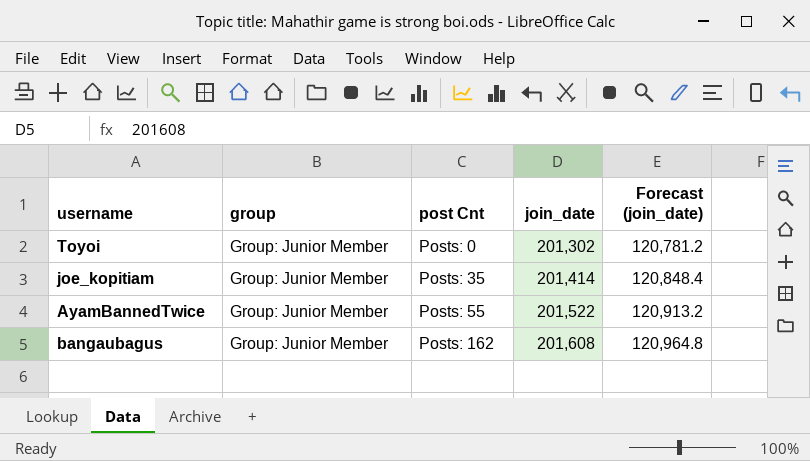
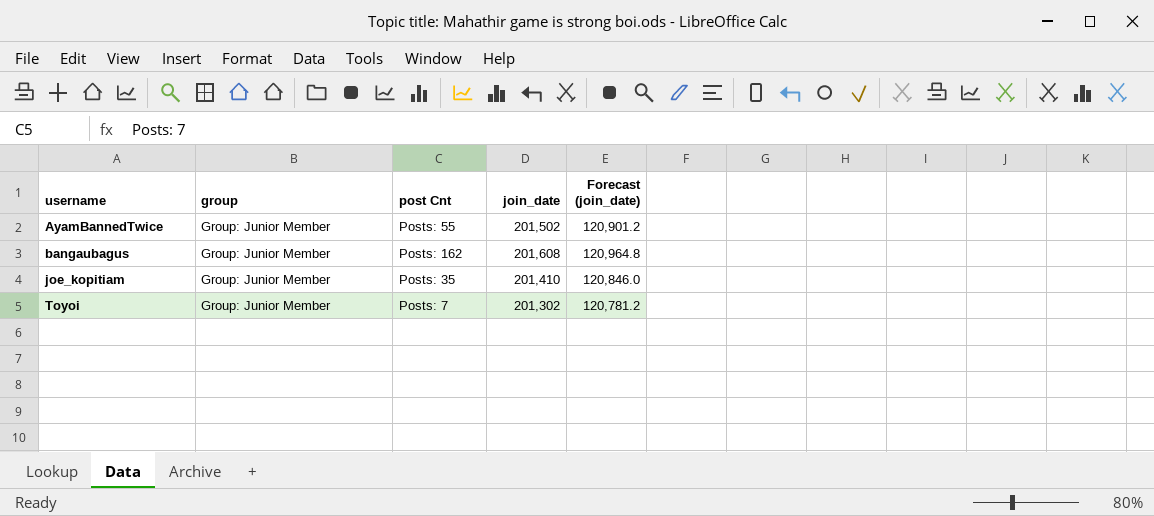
row order: post Cnt ascending -> username ascending
AyamBannedTwice | join_date: 201,522 -> 201,502
AyamBannedTwice | Forecast (join_date): 120,913.2 -> 120,901.2
joe_kopitiam | join_date: 201,414 -> 201,410
joe_kopitiam | Forecast (join_date): 120,848.4 -> 120,846.0
Toyoi | post Cnt: Posts: 0 -> Posts: 7

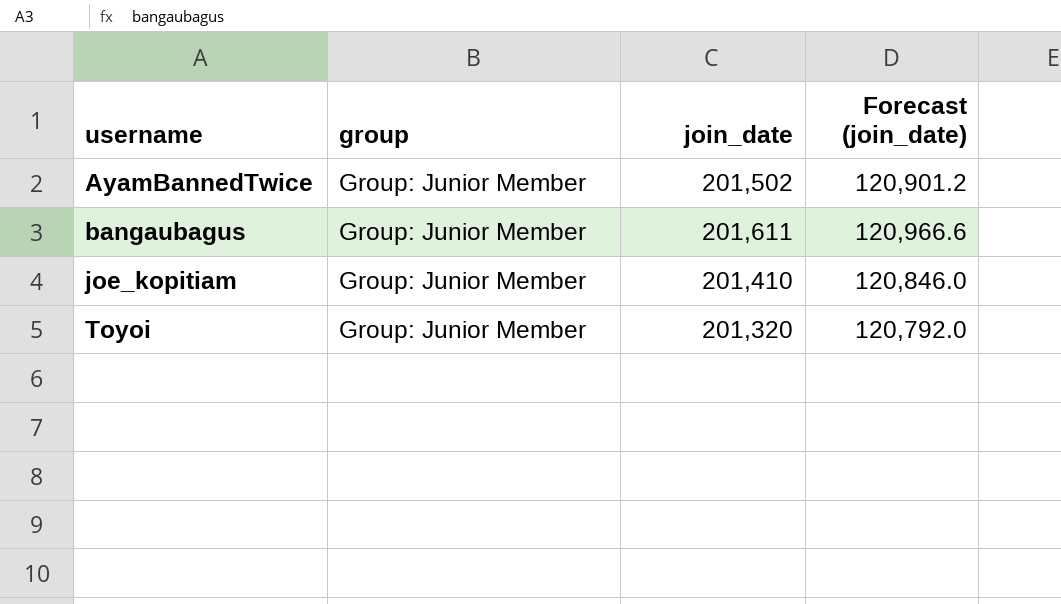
column post Cnt | position: 3 -> none
bangaubagus | join_date: 201,608 -> 201,611
bangaubagus | Forecast (join_date): 120,964.8 -> 120,966.6
Toyoi | join_date: 201,302 -> 201,320
Toyoi | Forecast (join_date): 120,781.2 -> 120,792.0

